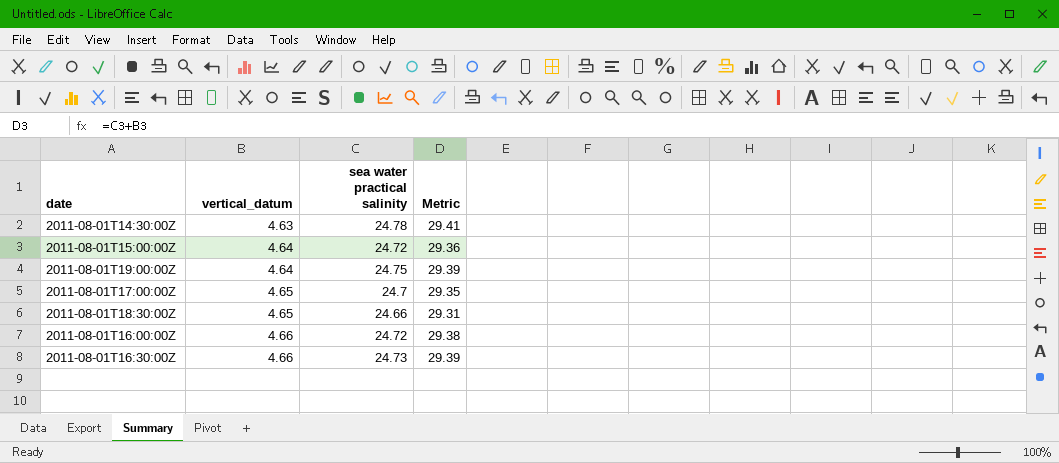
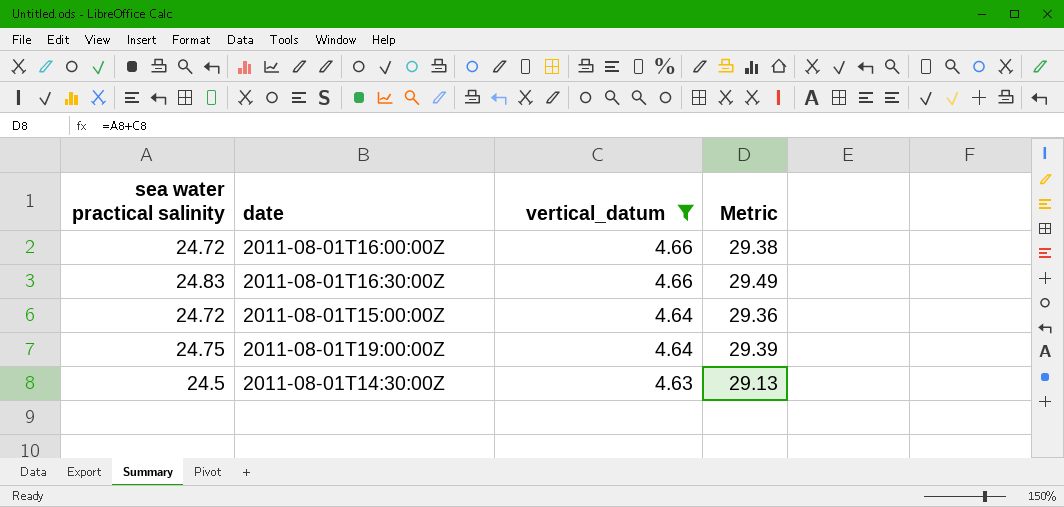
filter: none -> vertical_datum != 4.65
row order: vertical_datum ascending -> vertical_datum descending
column sea water practical salinity | position: 3 -> 1
2011-08-01T16:30:00Z | sea water practical salinity: 24.73 -> 24.83
2011-08-01T16:30:00Z | Metric: 29.39 -> 29.49
2011-08-01T14:30:00Z | sea water practical salinity: 24.78 -> 24.5
2011-08-01T14:30:00Z | Metric: 29.41 -> 29.13

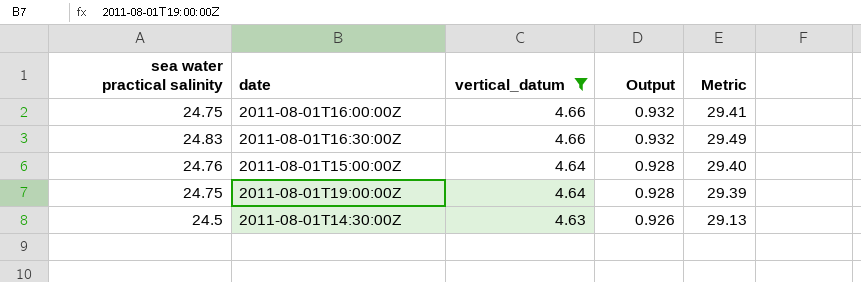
column Output | formula: none -> [vertical_datum] * 0.2
2011-08-01T16:00:00Z | sea water practical salinity: 24.72 -> 24.75
2011-08-01T16:00:00Z | Metric: 29.38 -> 29.41
2011-08-01T15:00:00Z | sea water practical salinity: 24.72 -> 24.76
2011-08-01T15:00:00Z | Metric: 29.36 -> 29.40

